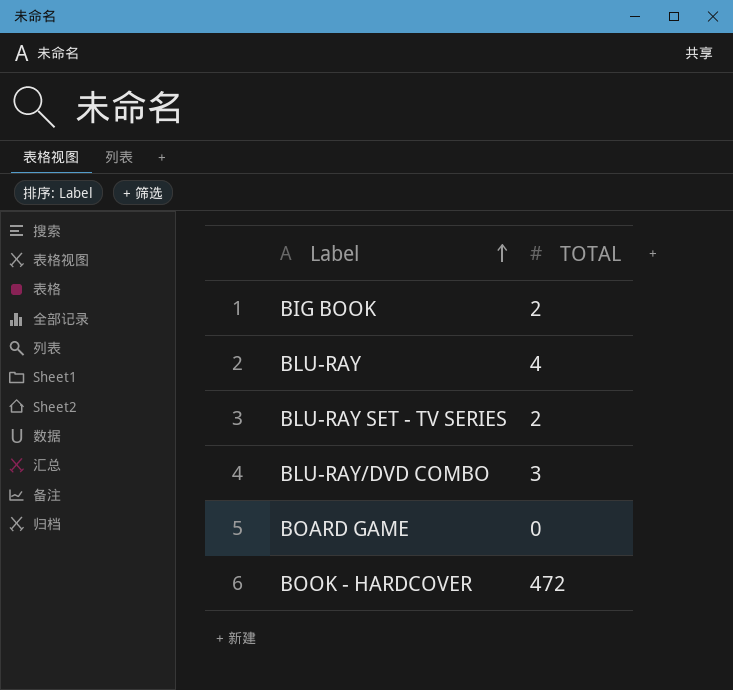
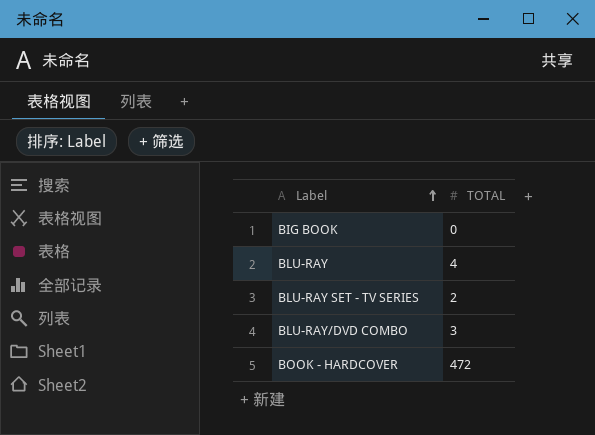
row BOARD GAME: 0 -> none
BIG BOOK | TOTAL: 2 -> 0

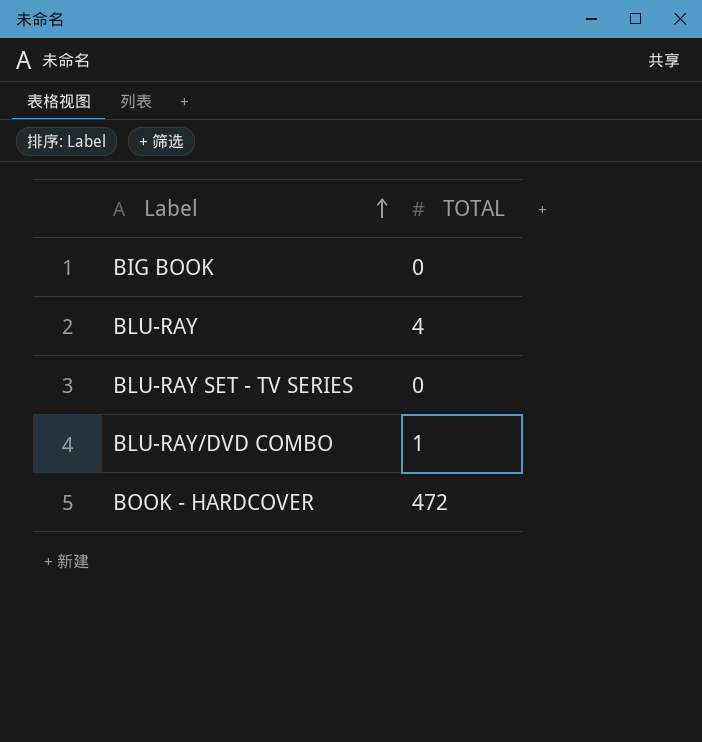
BLU-RAY SET - TV SERIES | TOTAL: 2 -> 0
BLU-RAY/DVD COMBO | TOTAL: 3 -> 1

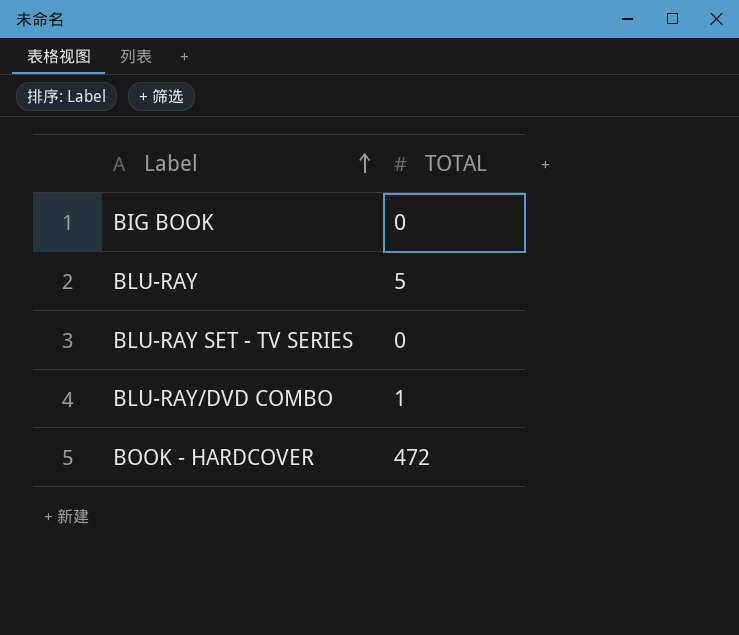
BLU-RAY | TOTAL: 4 -> 5

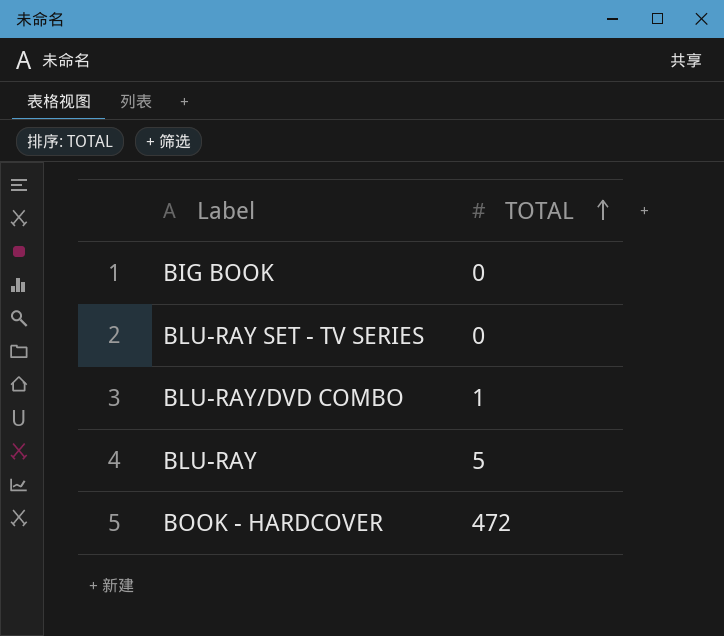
row order: Label ascending -> TOTAL ascending

